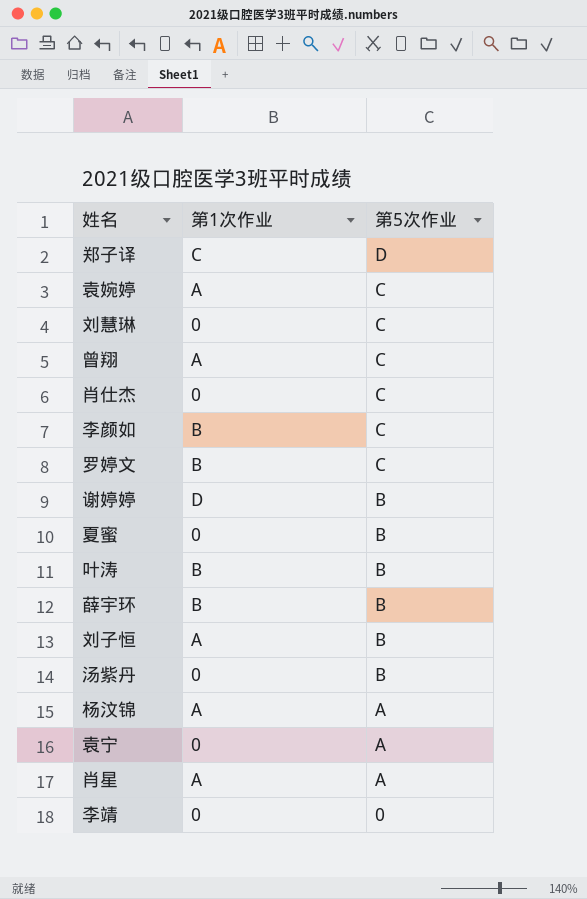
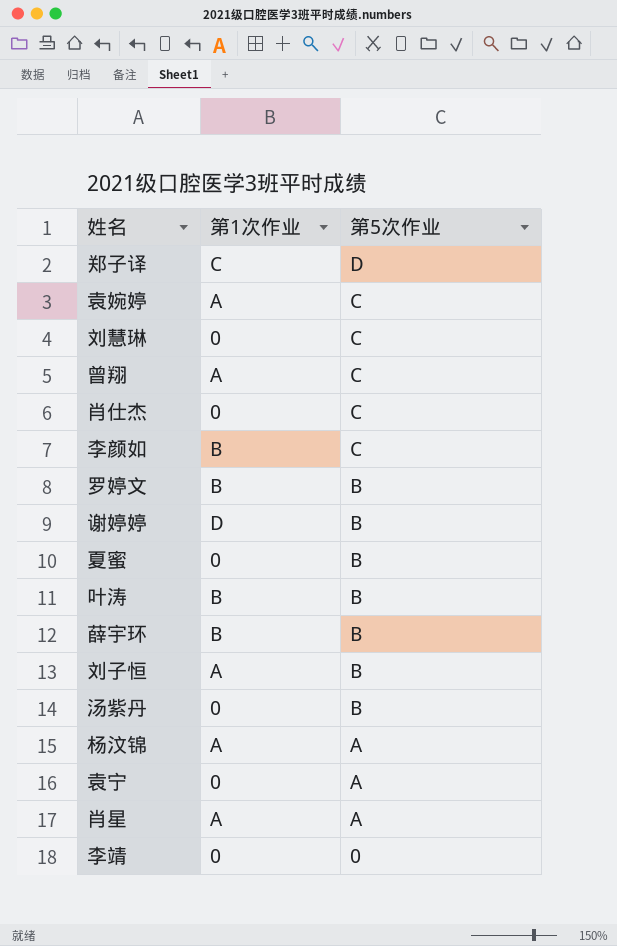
罗婷文 | 第5次作业: C -> B

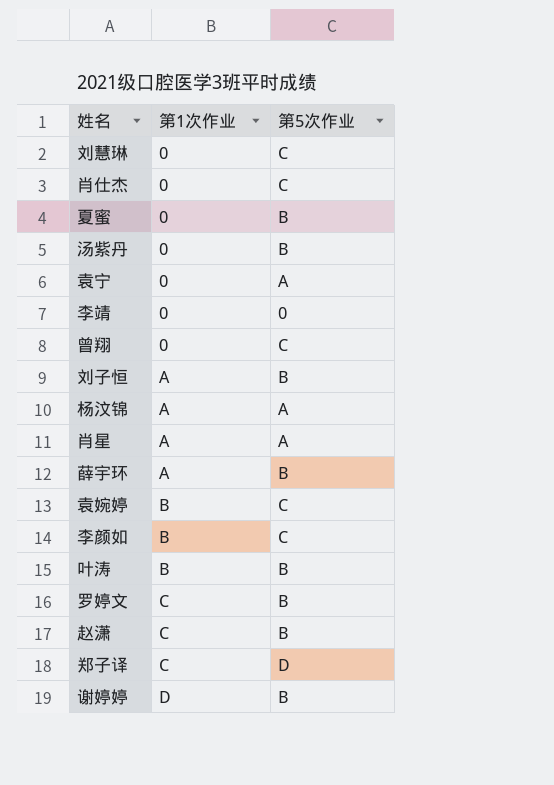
row order: 第5次作业 descending -> 第1次作业 ascending
曾翔 | 第1次作业: A -> 0
薛宇环 | 第1次作业: B -> A
袁婉婷 | 第1次作业: A -> B
罗婷文 | 第1次作业: B -> C
row 赵潇: none -> C | B

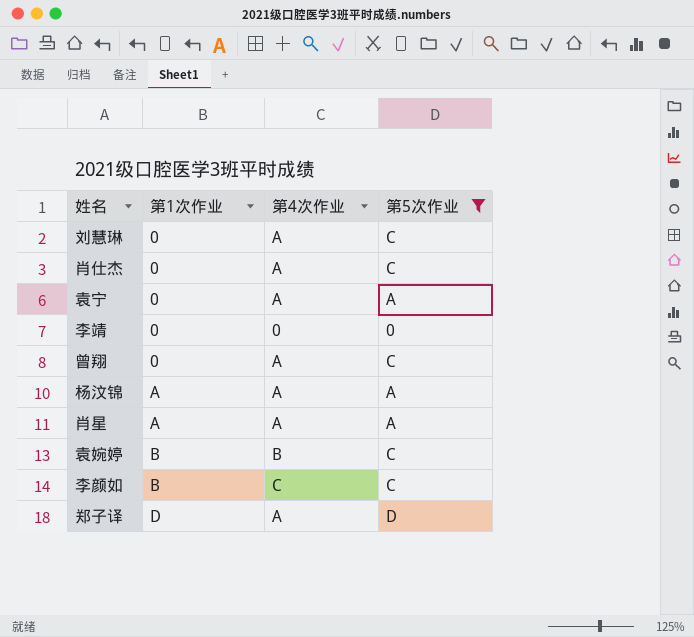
filter: none -> 第5次作业 != B
column 第4次作业 | position: none -> 3
郑子译 | 第1次作业: C -> D

